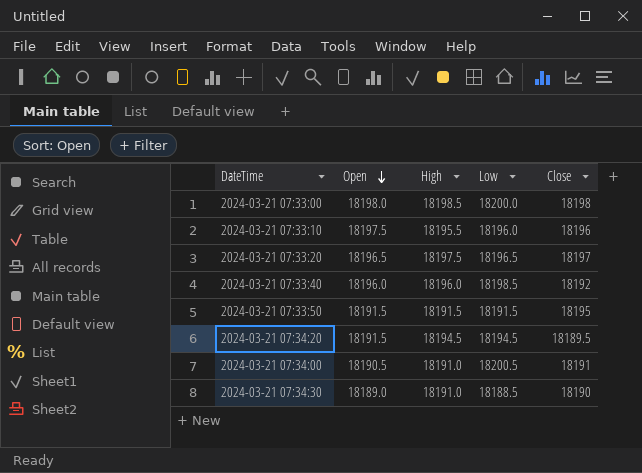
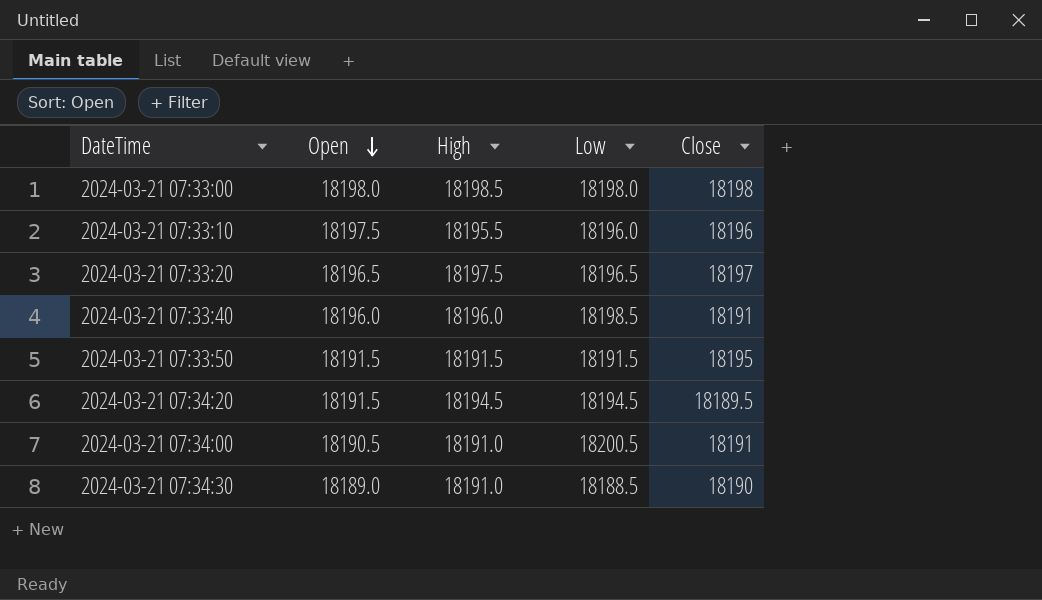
2024-03-21 07:33:00 | Low: 18200.0 -> 18198.0
2024-03-21 07:33:40 | Close: 18192 -> 18191

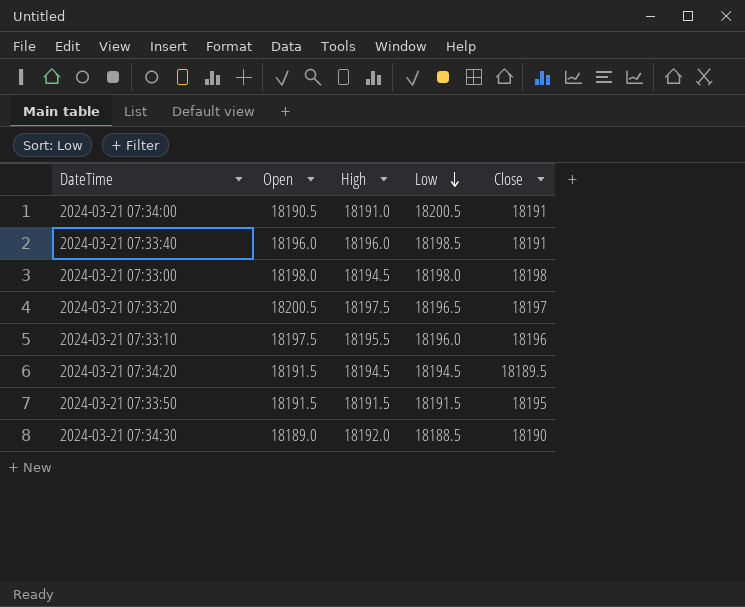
row order: Open descending -> Low descending
2024-03-21 07:33:00 | High: 18198.5 -> 18194.5
2024-03-21 07:33:20 | Open: 18196.5 -> 18200.5
2024-03-21 07:34:30 | High: 18191.0 -> 18192.0

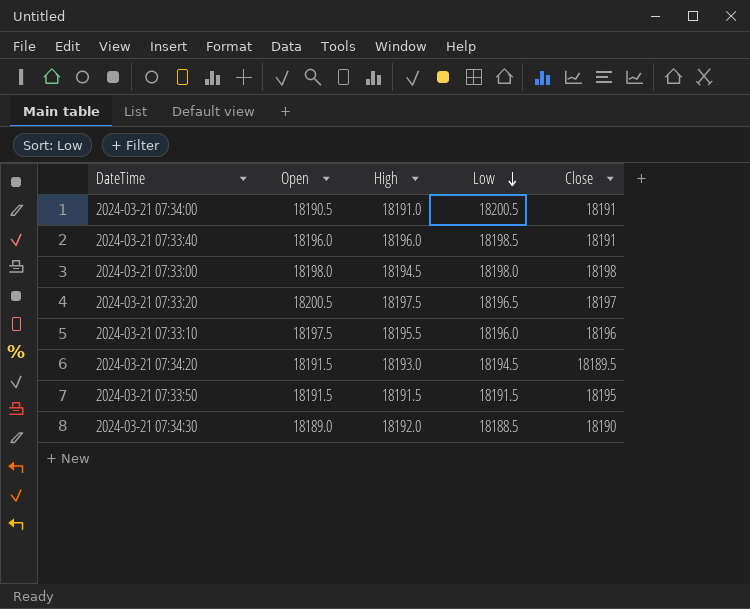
2024-03-21 07:34:20 | High: 18194.5 -> 18193.0

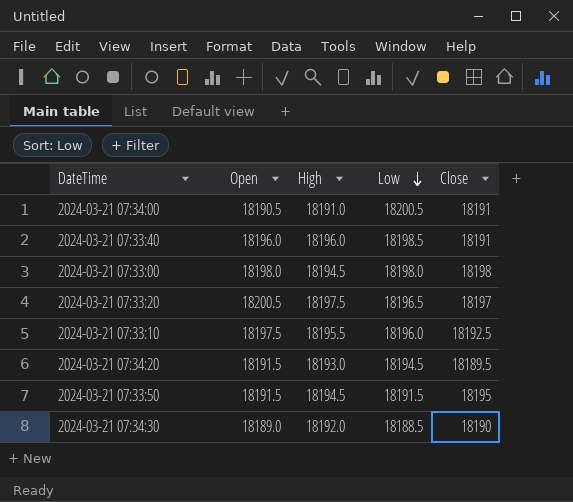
2024-03-21 07:33:10 | Close: 18196 -> 18192.5
2024-03-21 07:33:50 | High: 18191.5 -> 18194.5

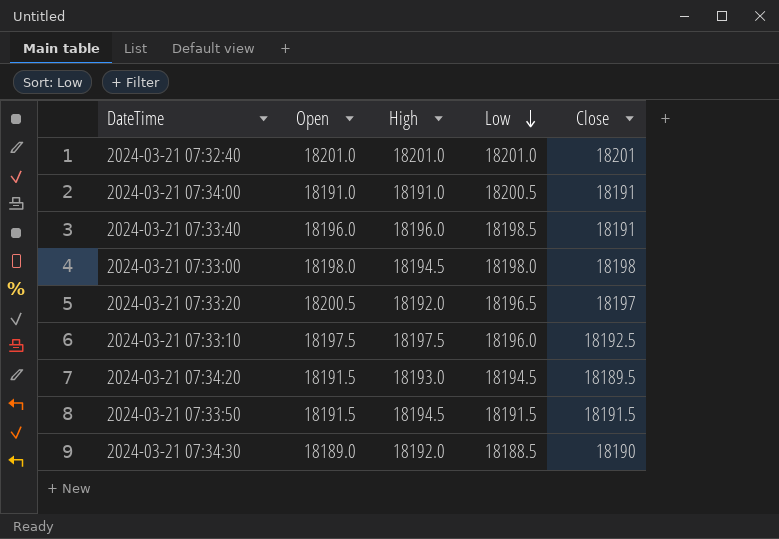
row 2024-03-21 07:32:40: none -> 18201.0 | 18201.0 | 18201.0 | 18201
2024-03-21 07:34:00 | Open: 18190.5 -> 18191.0
2024-03-21 07:33:20 | High: 18197.5 -> 18192.0
2024-03-21 07:33:10 | High: 18195.5 -> 18197.5
2024-03-21 07:33:50 | Close: 18195 -> 18191.5

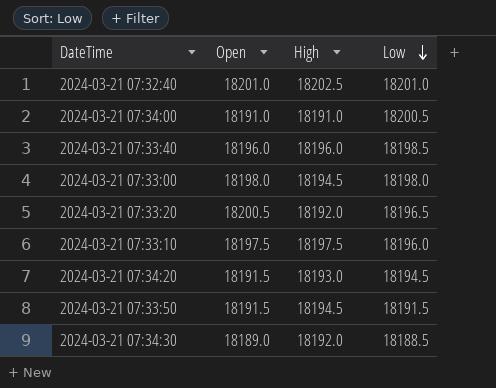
column Close | position: 5 -> none
2024-03-21 07:32:40 | High: 18201.0 -> 18202.5

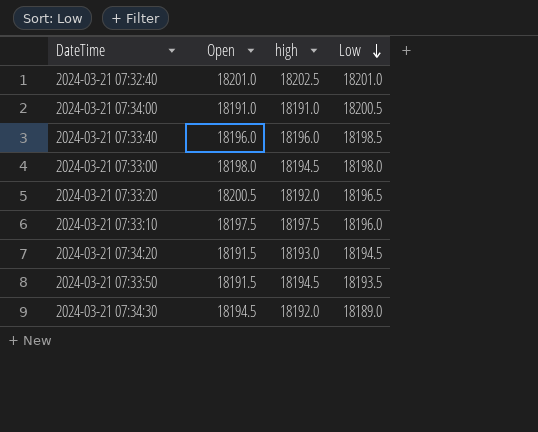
column name: High -> high
2024-03-21 07:33:50 | Low: 18191.5 -> 18193.5
2024-03-21 07:34:30 | Open: 18189.0 -> 18194.5
2024-03-21 07:34:30 | Low: 18188.5 -> 18189.0

